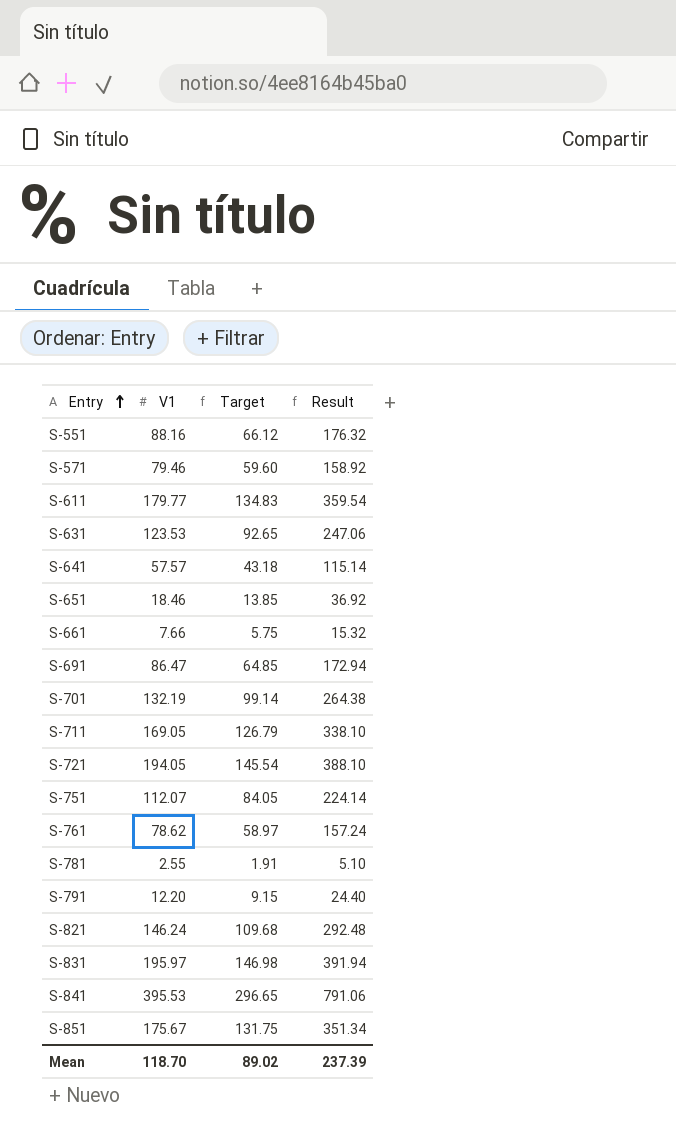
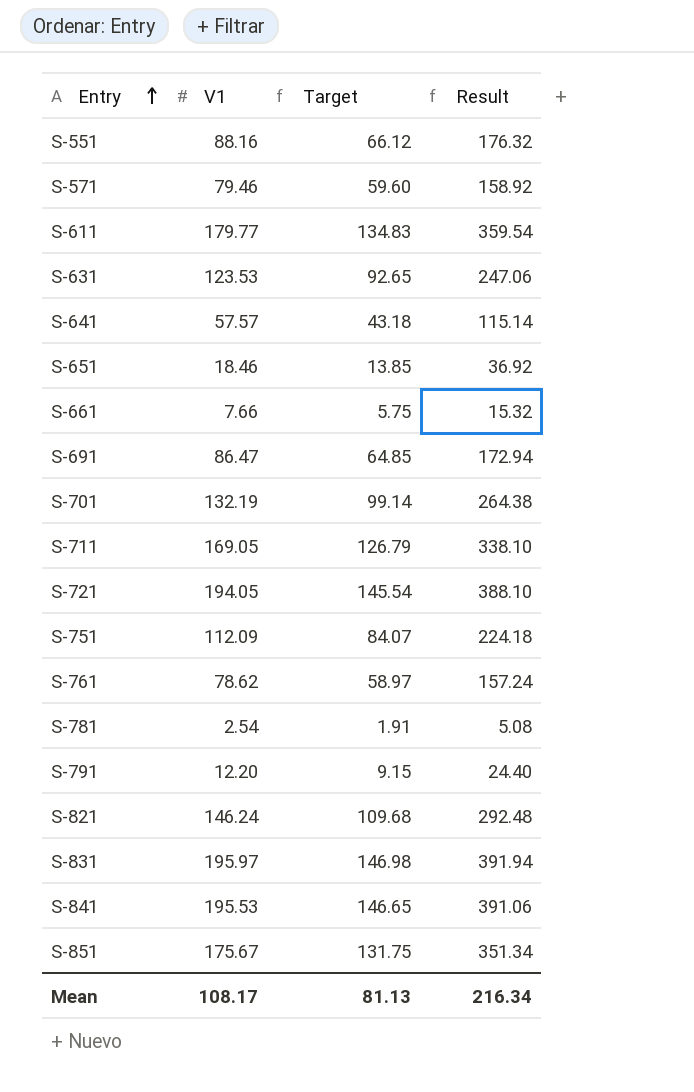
S-751 | V1: 112.07 -> 112.09
S-751 | Target: 84.05 -> 84.07
S-751 | Result: 224.14 -> 224.18
S-781 | V1: 2.55 -> 2.54
S-781 | Result: 5.10 -> 5.08
S-841 | V1: 395.53 -> 195.53
S-841 | Target: 296.65 -> 146.65
S-841 | Result: 791.06 -> 391.06
Mean | V1: 118.70 -> 108.17
Mean | Target: 89.02 -> 81.13
Mean | Result: 237.39 -> 216.34

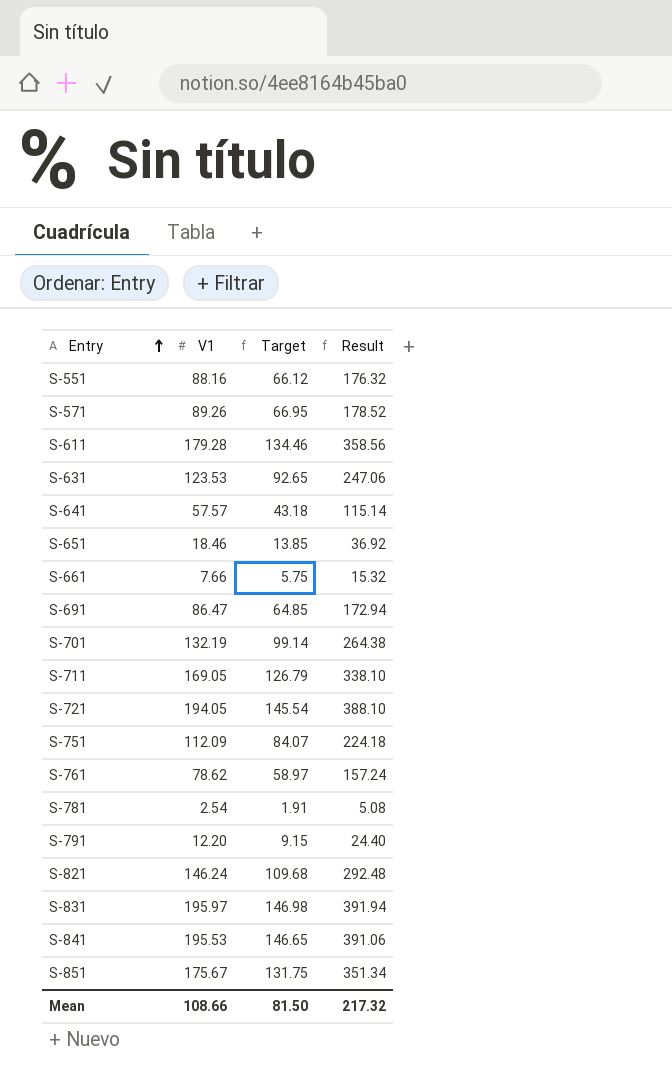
S-571 | V1: 79.46 -> 89.26
S-571 | Target: 59.60 -> 66.95
S-571 | Result: 158.92 -> 178.52
S-611 | V1: 179.77 -> 179.28
S-611 | Target: 134.83 -> 134.46
S-611 | Result: 359.54 -> 358.56
Mean | V1: 108.17 -> 108.66
Mean | Target: 81.13 -> 81.50
Mean | Result: 216.34 -> 217.32

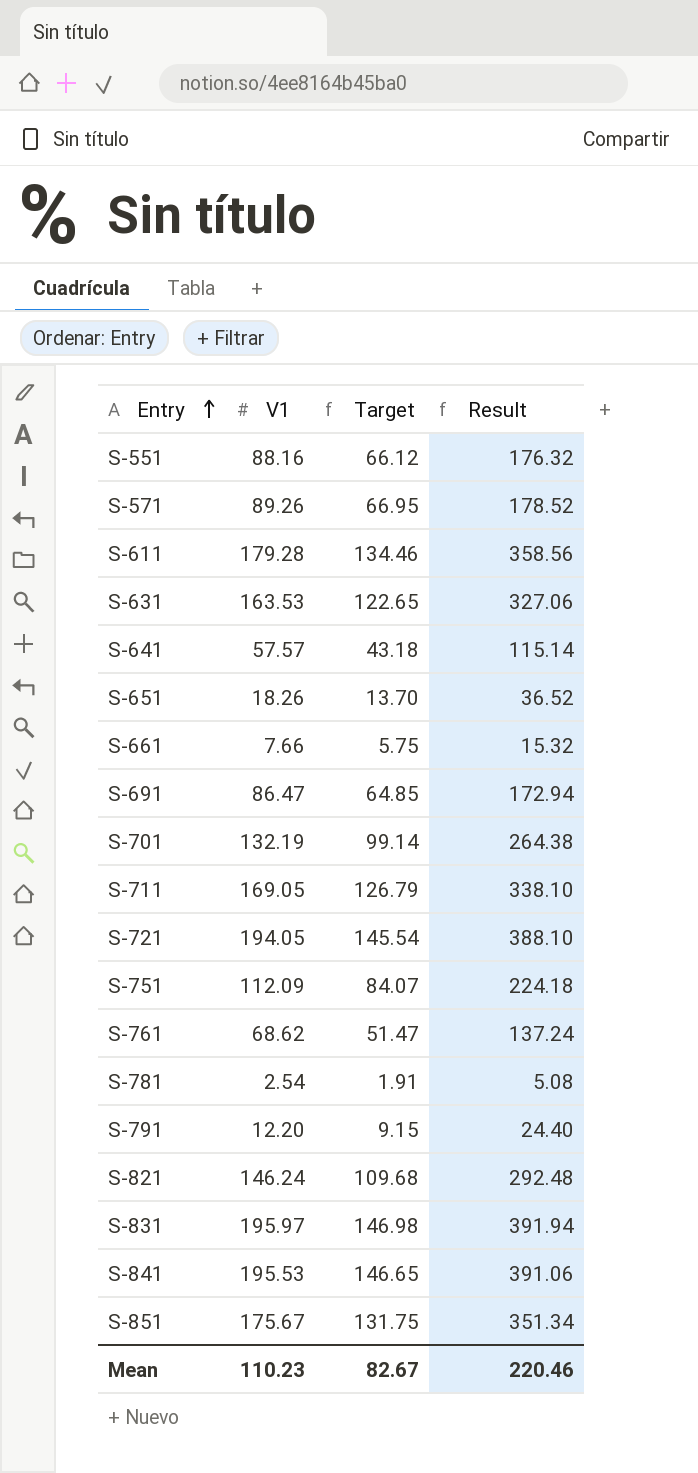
S-631 | V1: 123.53 -> 163.53
S-631 | Target: 92.65 -> 122.65
S-631 | Result: 247.06 -> 327.06
S-651 | V1: 18.46 -> 18.26
S-651 | Target: 13.85 -> 13.70
S-651 | Result: 36.92 -> 36.52
S-761 | V1: 78.62 -> 68.62
S-761 | Target: 58.97 -> 51.47
S-761 | Result: 157.24 -> 137.24
Mean | V1: 108.66 -> 110.23
Mean | Target: 81.50 -> 82.67
Mean | Result: 217.32 -> 220.46

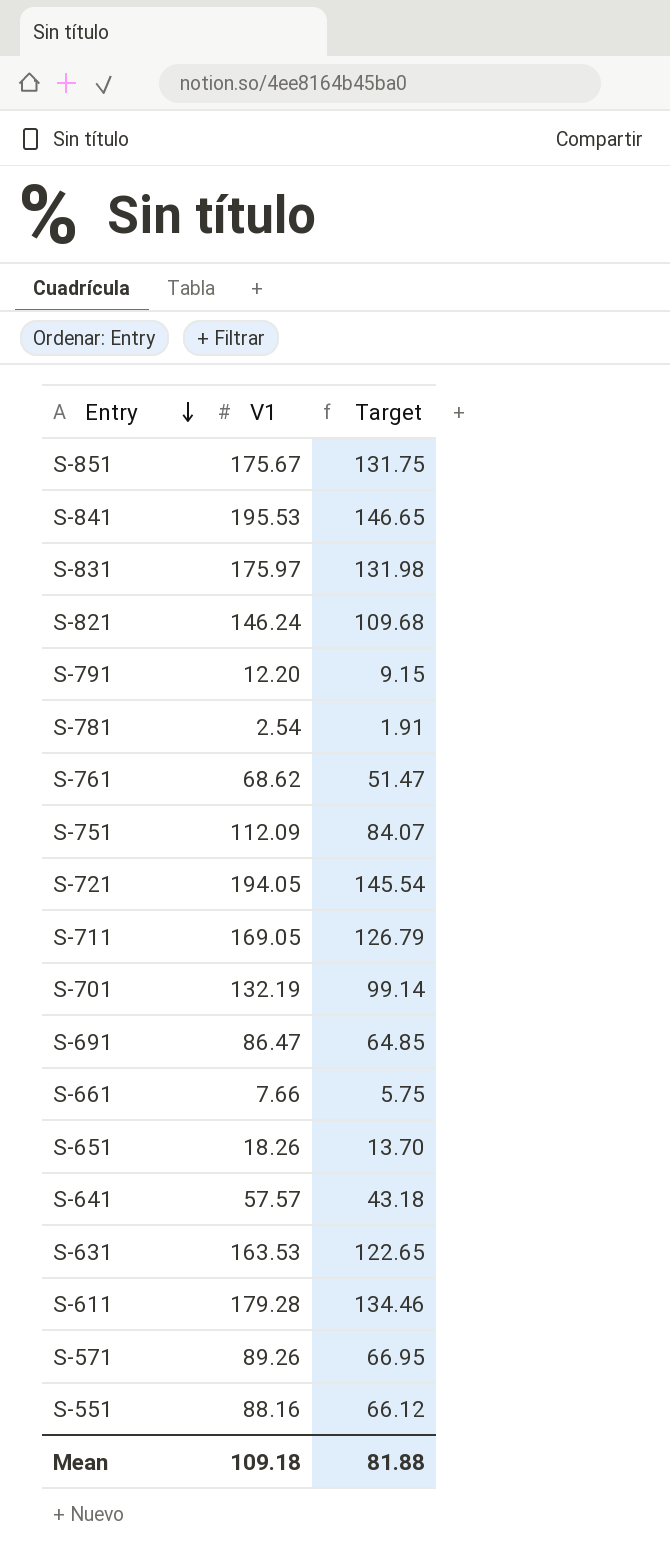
row order: Entry ascending -> Entry descending
column Result | formula: [V1] * 2 -> none
S-831 | V1: 195.97 -> 175.97
S-831 | Target: 146.98 -> 131.98
Mean | V1: 110.23 -> 109.18
Mean | Target: 82.67 -> 81.88

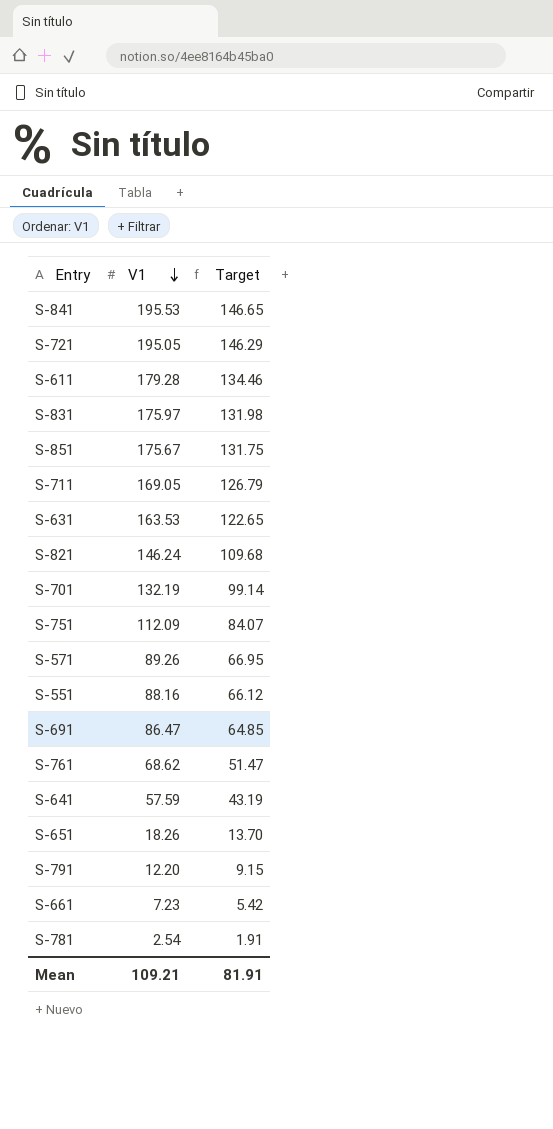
row order: Entry descending -> V1 descending
S-721 | V1: 194.05 -> 195.05
S-721 | Target: 145.54 -> 146.29
S-641 | V1: 57.57 -> 57.59
S-641 | Target: 43.18 -> 43.19
S-661 | V1: 7.66 -> 7.23
S-661 | Target: 5.75 -> 5.42
Mean | V1: 109.18 -> 109.21
Mean | Target: 81.88 -> 81.91

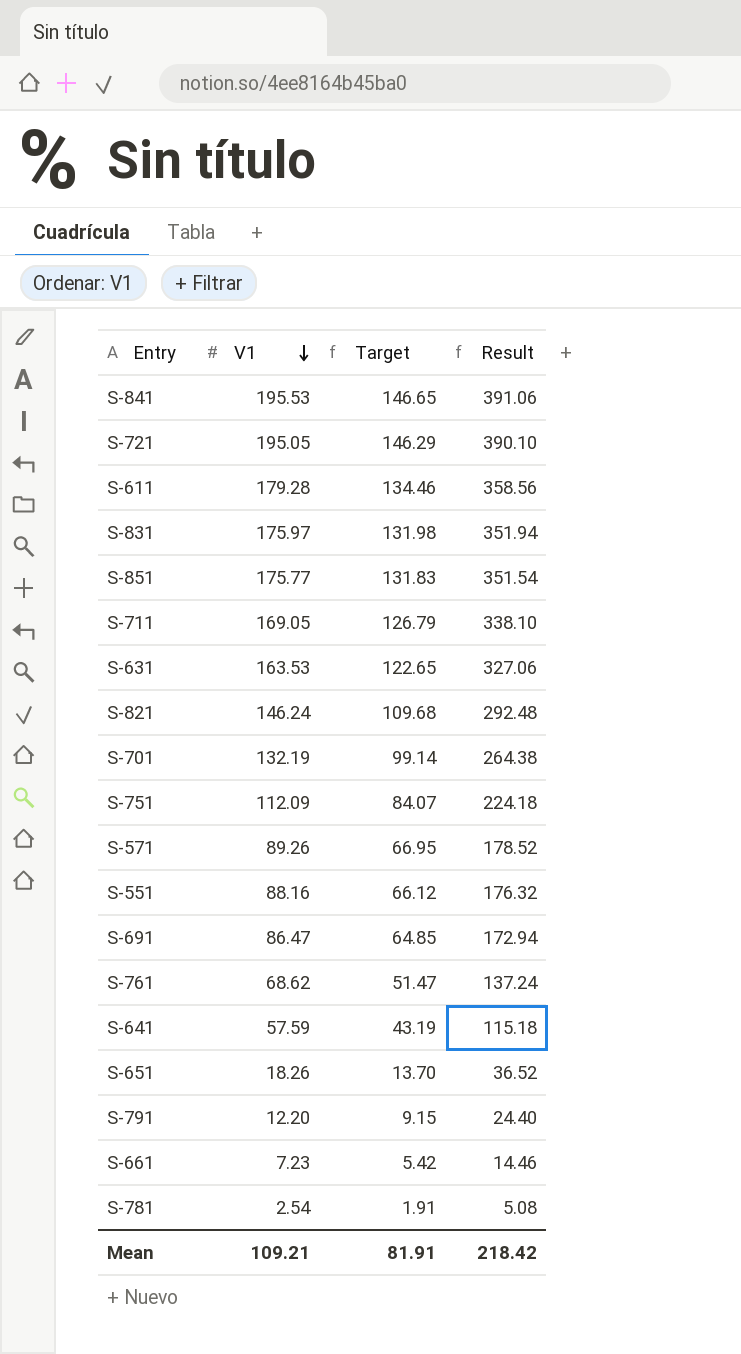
column Result | formula: none -> [V1] * 2
S-851 | V1: 175.67 -> 175.77
S-851 | Target: 131.75 -> 131.83

